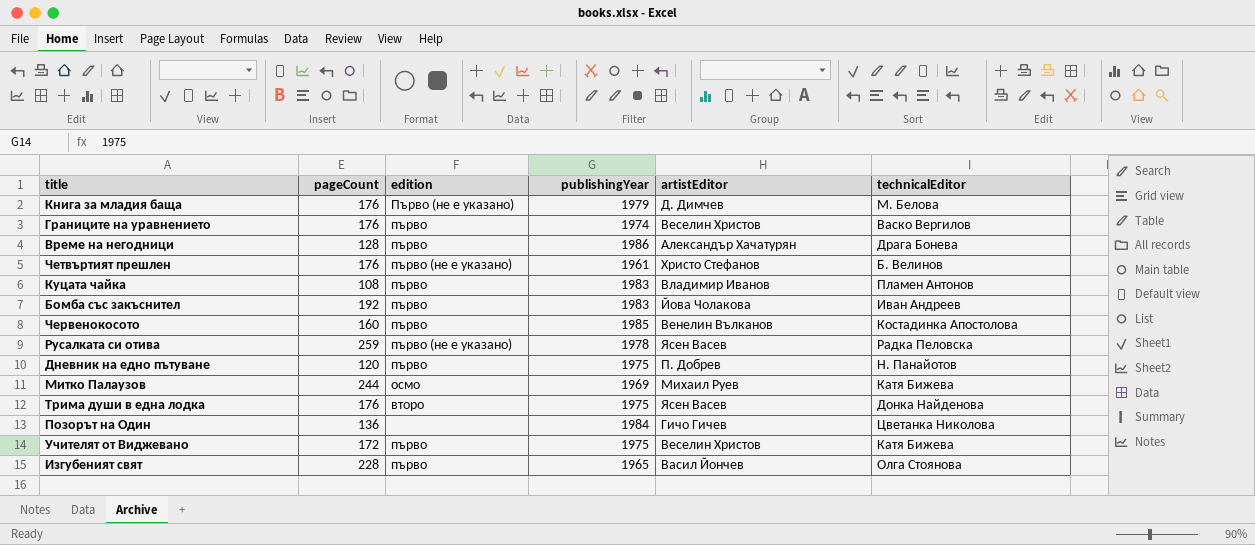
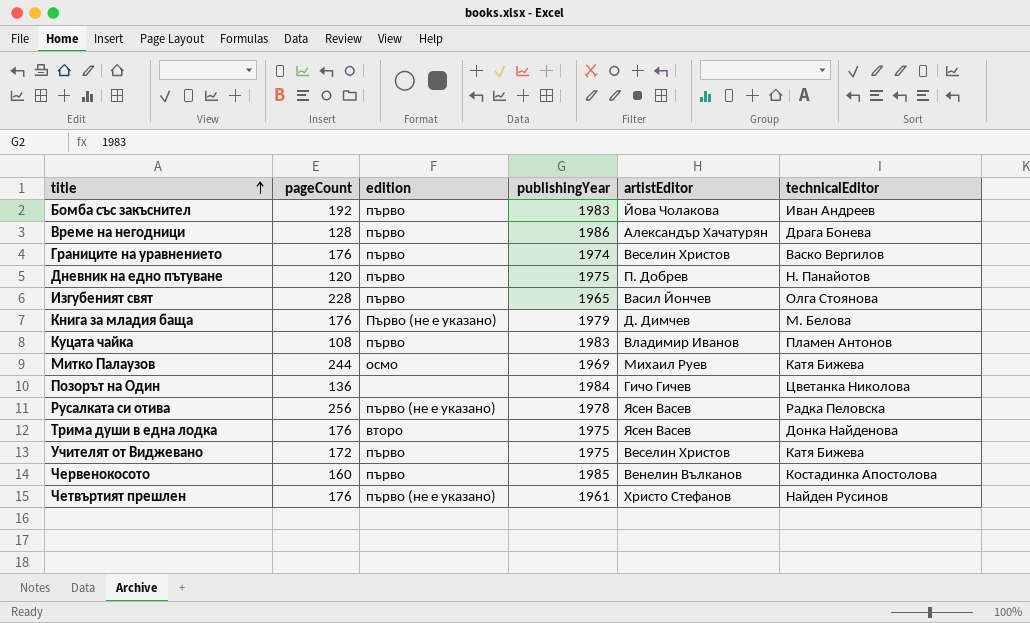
row order: none -> title ascending
Русалката си отива | pageCount: 259 -> 256
Четвъртият прешлен | technicalEditor: Б. Велинов -> Найден Русинов

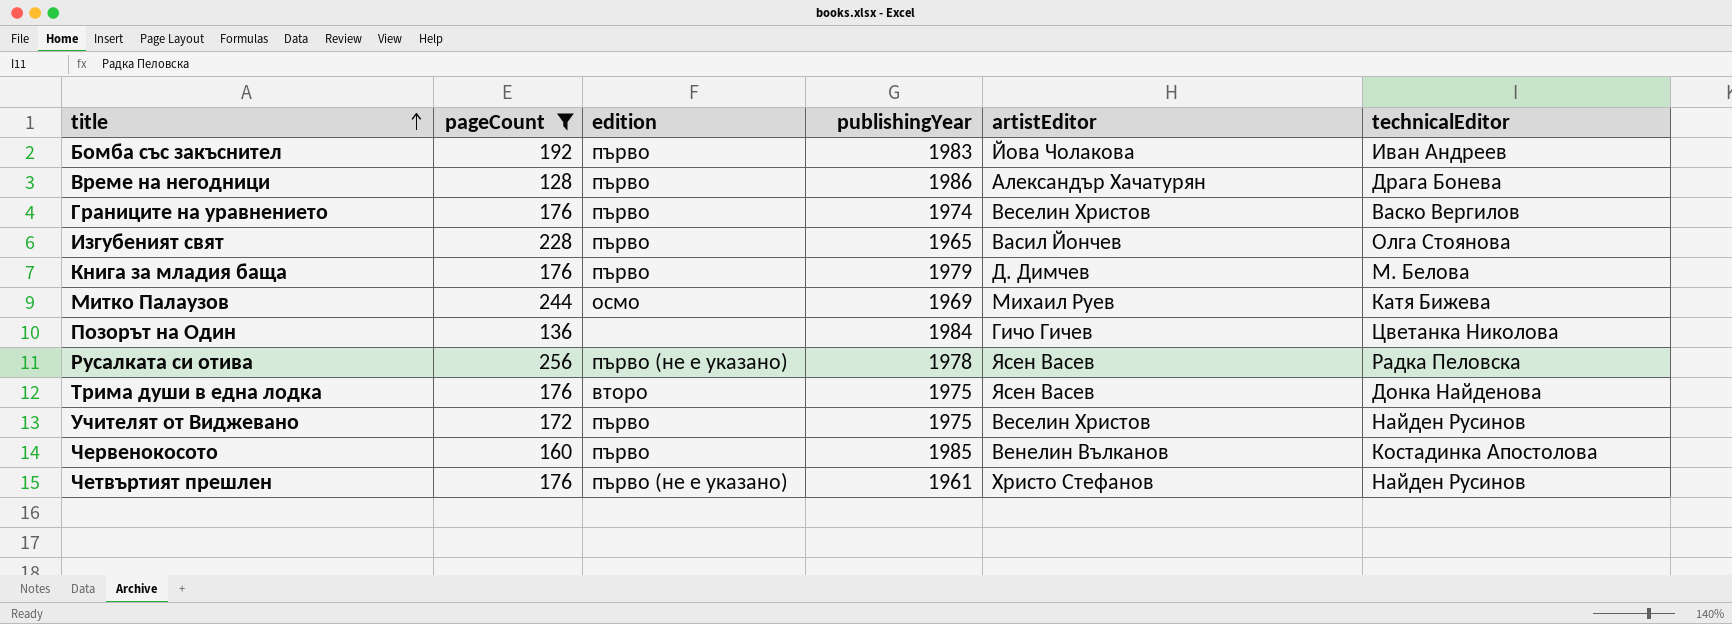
filter: none -> pageCount >= 128
Книга за младия баща | edition: Първо (не е указано) -> първо
Учителят от Виджевано | technicalEditor: Катя Бижева -> Найден Русинов

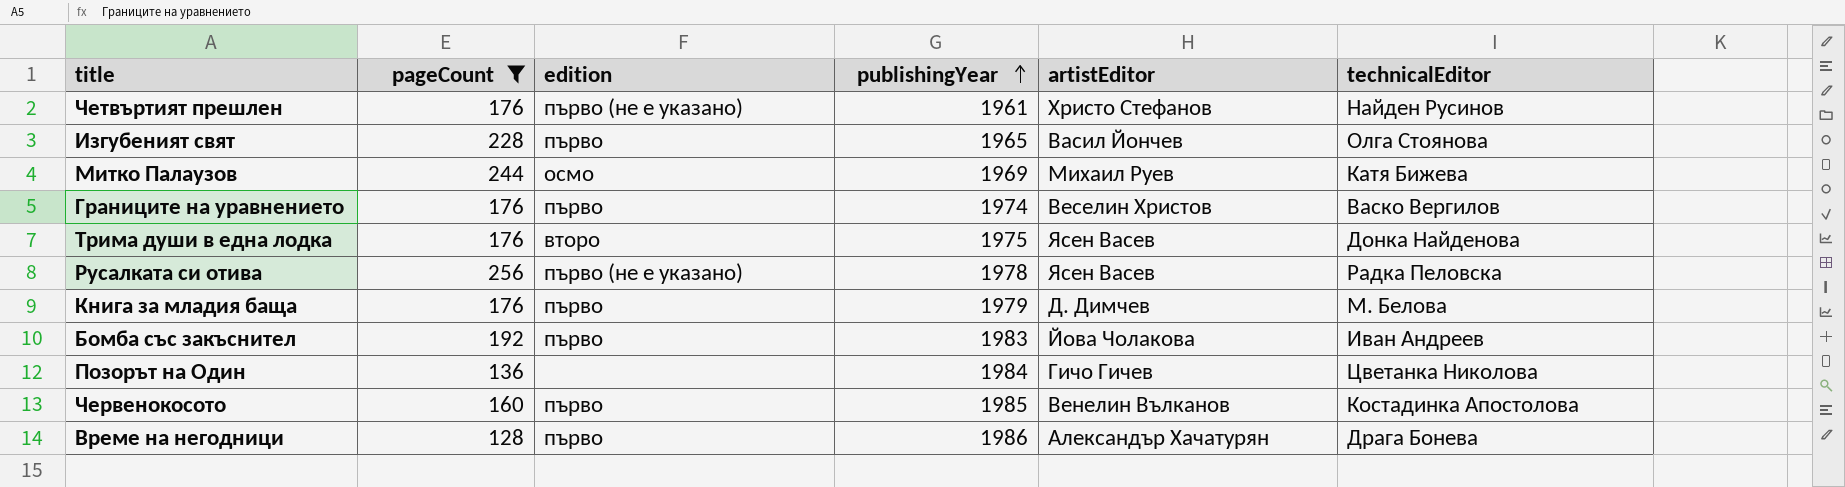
row order: title ascending -> publishingYear ascending
row Учителят от Виджевано: 172 | първо | 1975 | Веселин Христов | Найден Русинов -> none

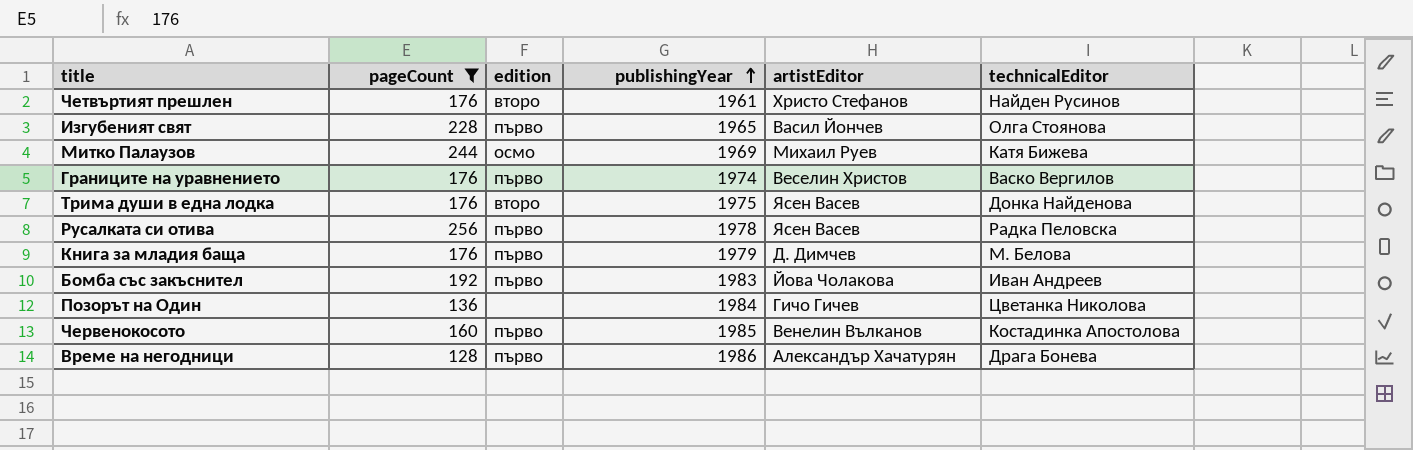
Четвъртият прешлен | edition: първо (не е указано) -> второ
Русалката си отива | edition: първо (не е указано) -> първо

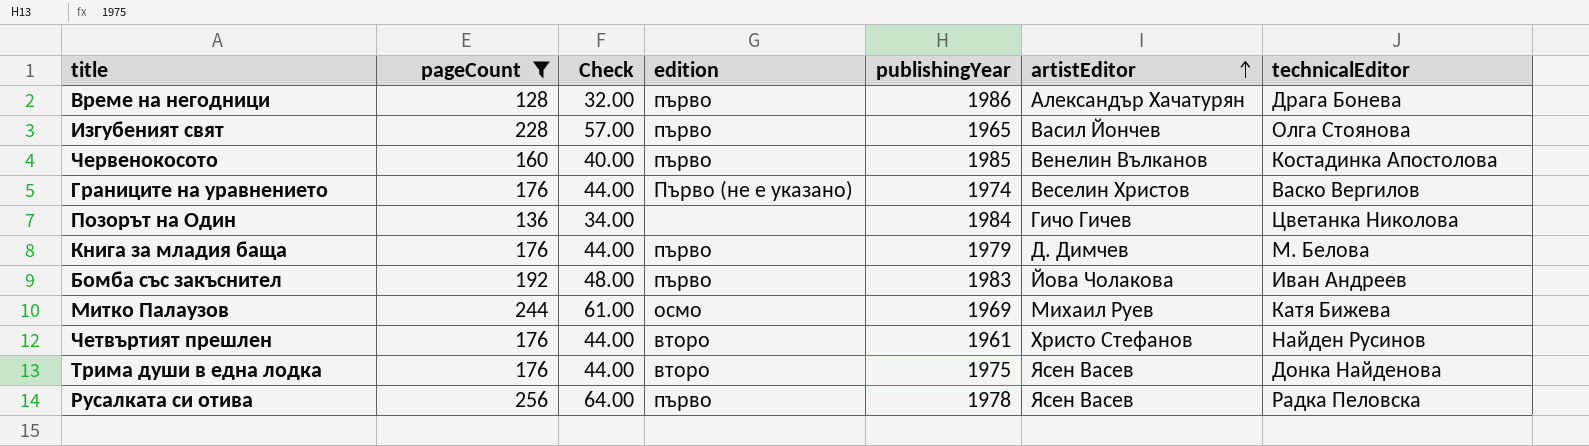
row order: publishingYear ascending -> artistEditor ascending
column Check | formula: none -> [pageCount] * 0.25
Границите на уравнението | edition: първо -> Първо (не е указано)

